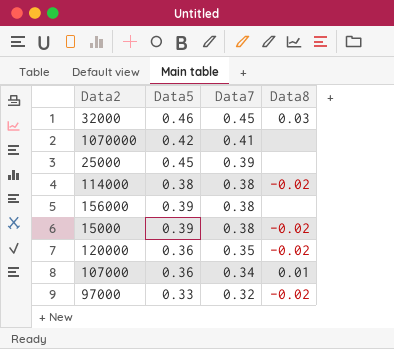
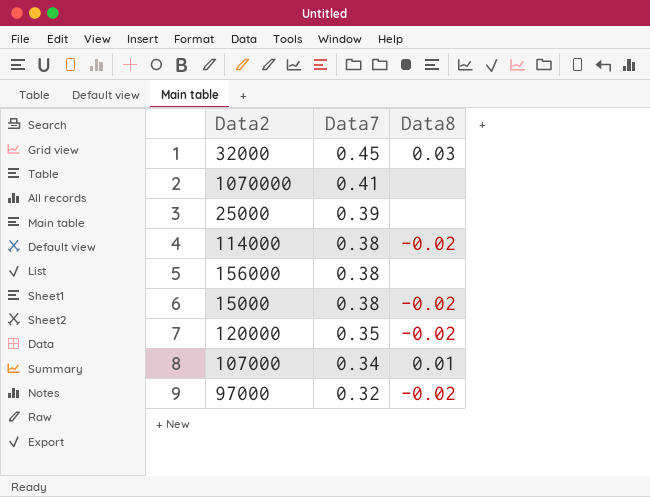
column Data5 | position: 2 -> none

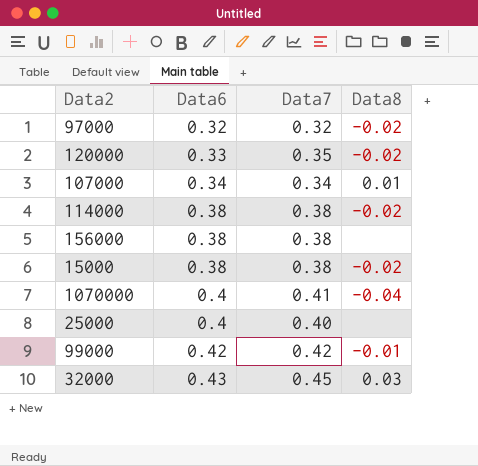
row order: Data7 descending -> Data6 ascending
column Data6 | position: none -> 2
1070000 | Data8: none -> -0.04
25000 | Data7: 0.39 -> 0.40
row 99000: none -> 0.42 | 0.42 | -0.01

